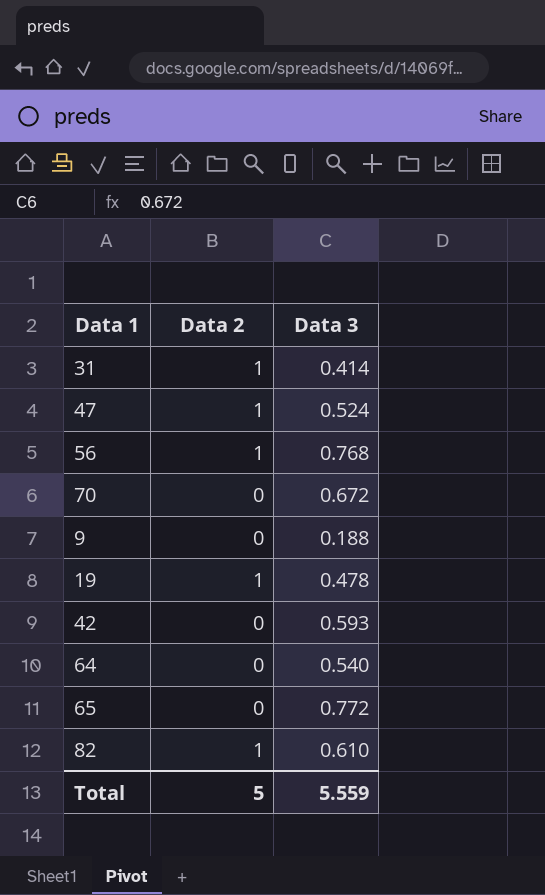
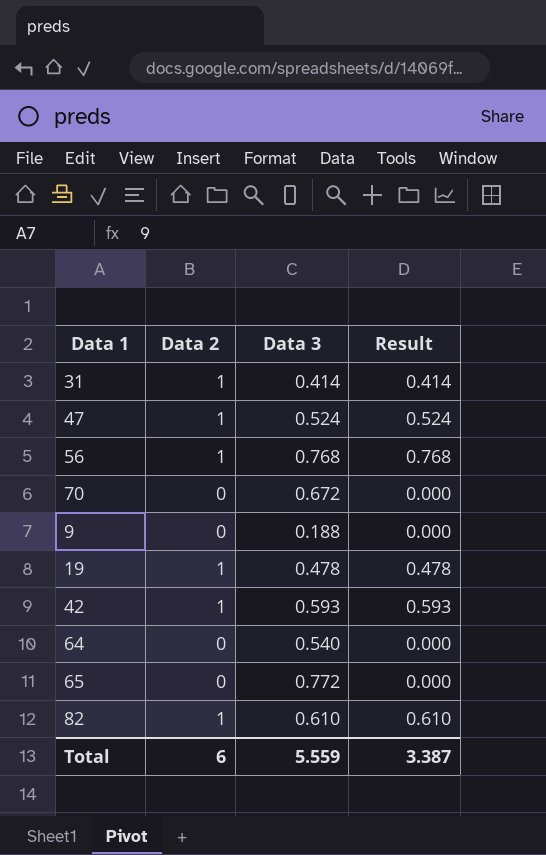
column Result | formula: none -> [Data 2] * [Data 3]
42 | Data 2: 0 -> 1
Total | Data 2: 5 -> 6

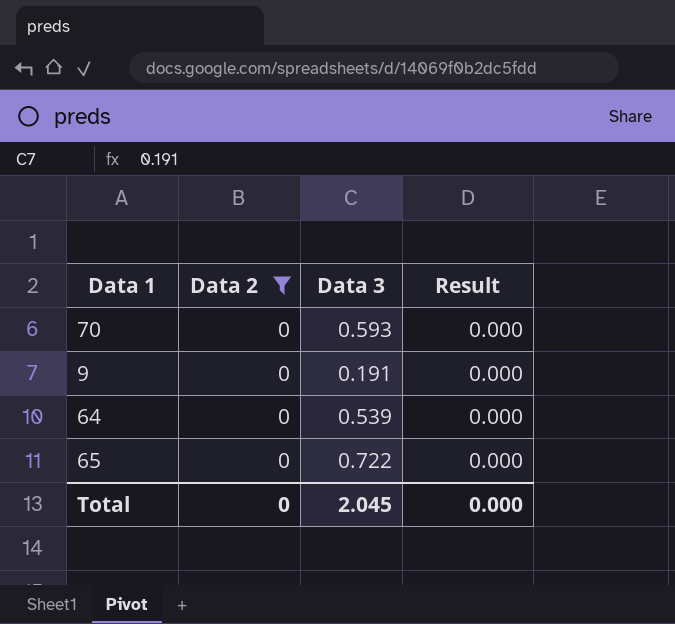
filter: none -> Data 2 = 0
70 | Data 3: 0.672 -> 0.593
9 | Data 3: 0.188 -> 0.191
64 | Data 3: 0.540 -> 0.539
65 | Data 3: 0.772 -> 0.722
Total | Data 2: 6 -> 0
Total | Data 3: 5.559 -> 2.045
Total | Result: 3.387 -> 0.000

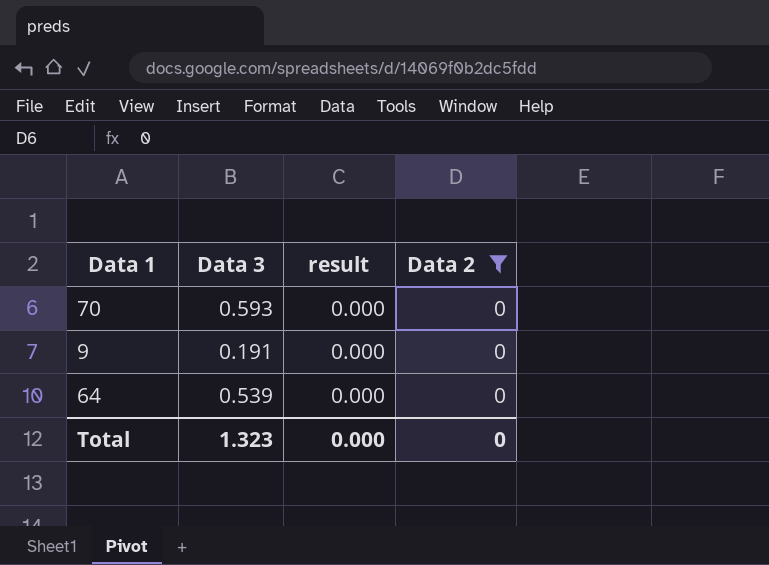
column name: Result -> result
column Data 2 | position: 2 -> 4
row 65: 0 | 0.722 | 0.000 -> none
Total | Data 3: 2.045 -> 1.323

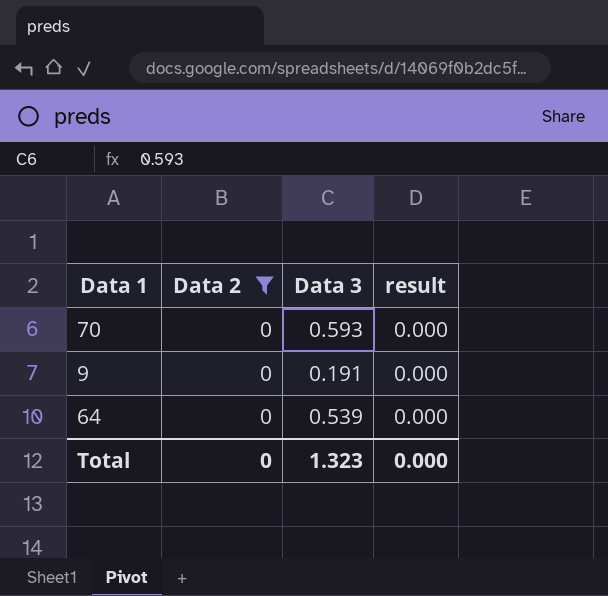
column Data 2 | position: 4 -> 2

